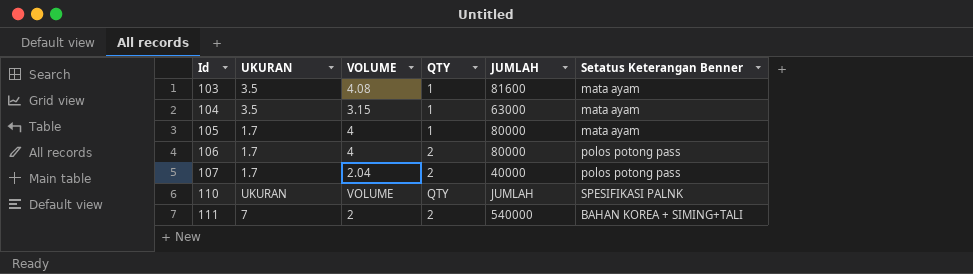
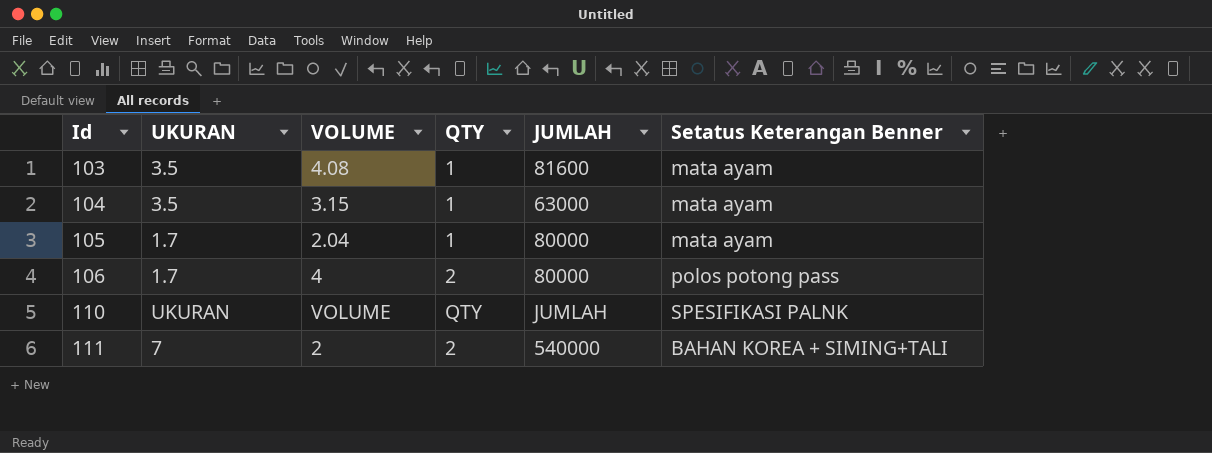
row 107: 1.7 | 2.04 | 2 | 40000 | polos potong pass -> none
105 | VOLUME: 4 -> 2.04

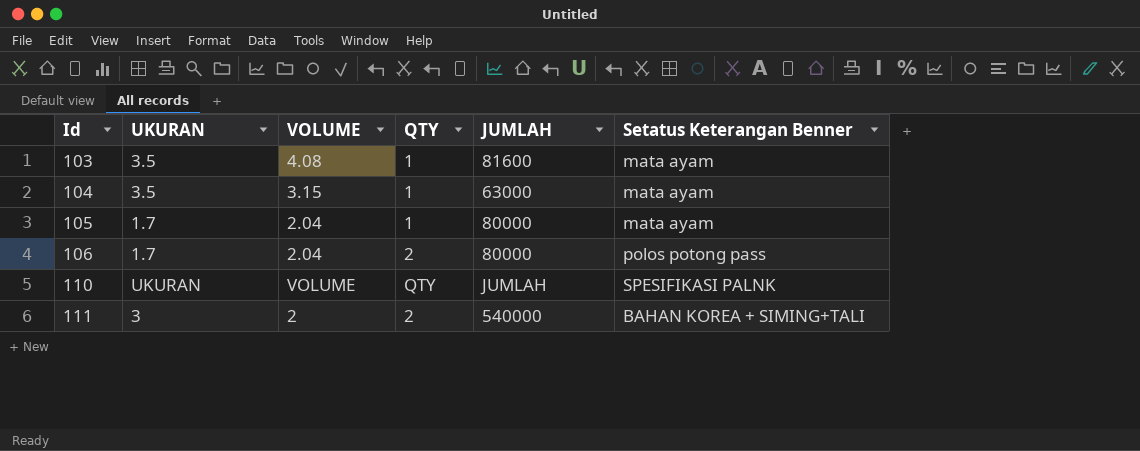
106 | VOLUME: 4 -> 2.04
111 | UKURAN: 7 -> 3

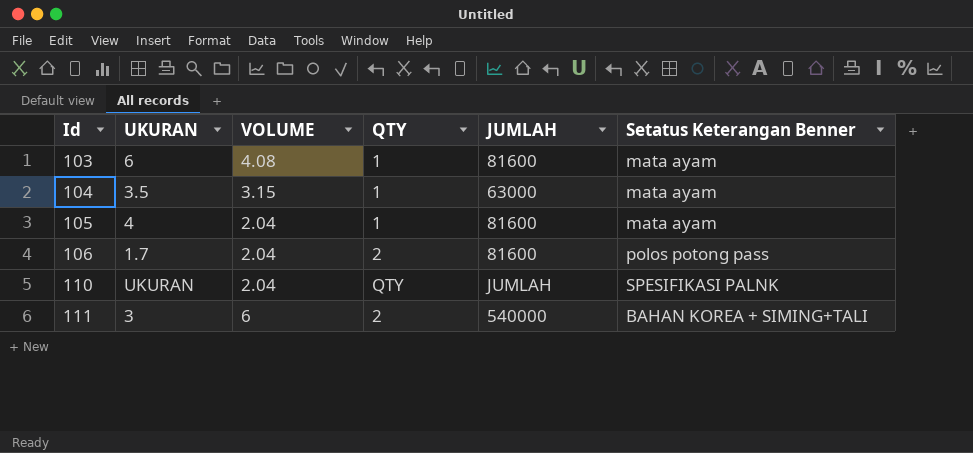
103 | UKURAN: 3.5 -> 6
105 | UKURAN: 1.7 -> 4
105 | JUMLAH: 80000 -> 81600
106 | JUMLAH: 80000 -> 81600
110 | VOLUME: VOLUME -> 2.04
111 | VOLUME: 2 -> 6

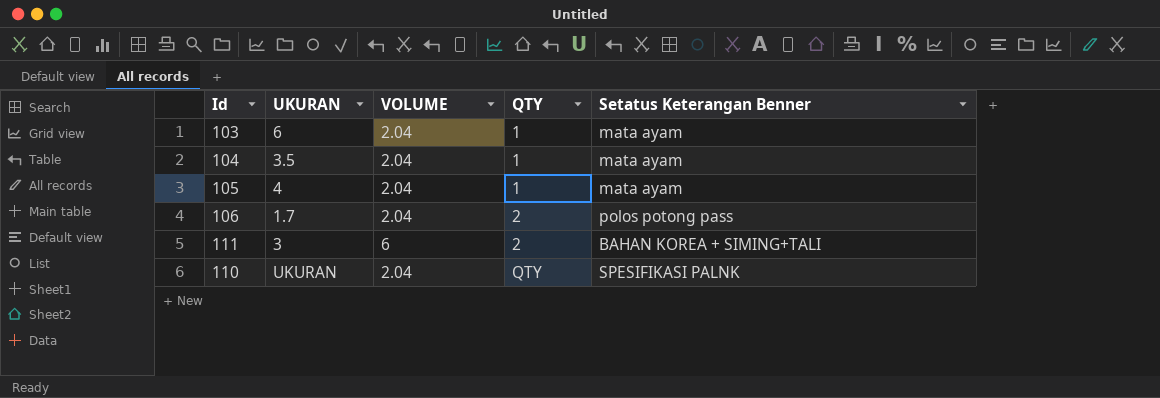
row order: Id ascending -> QTY ascending
column JUMLAH | position: 5 -> none
103 | VOLUME: 4.08 -> 2.04
104 | VOLUME: 3.15 -> 2.04

